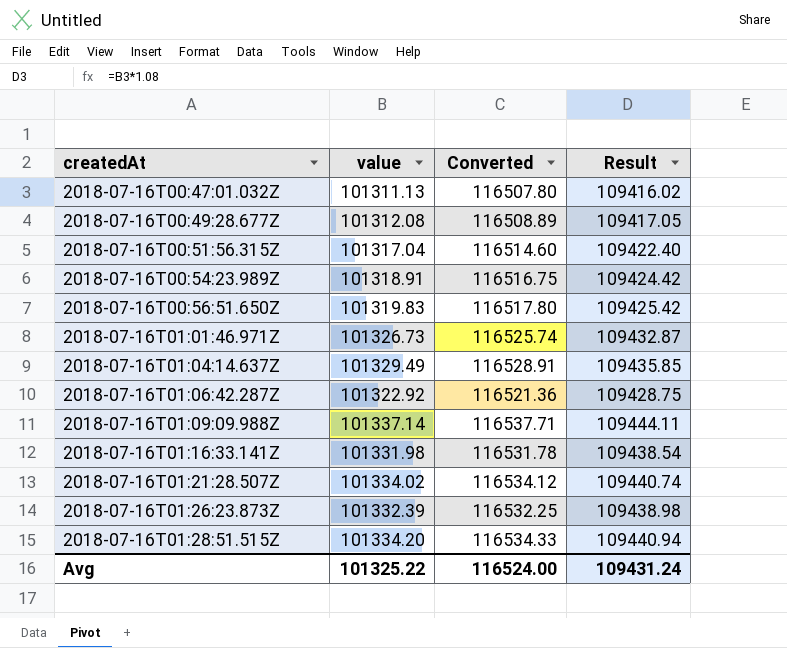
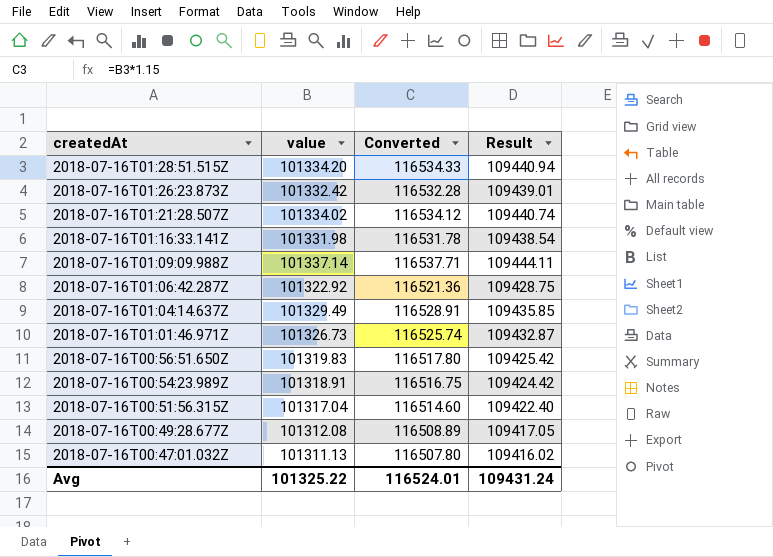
row order: createdAt ascending -> createdAt descending
2018-07-16T01:26:23.873Z | value: 101332.39 -> 101332.42
2018-07-16T01:26:23.873Z | Converted: 116532.25 -> 116532.28
2018-07-16T01:26:23.873Z | Result: 109438.98 -> 109439.01
Avg | Converted: 116524.00 -> 116524.01

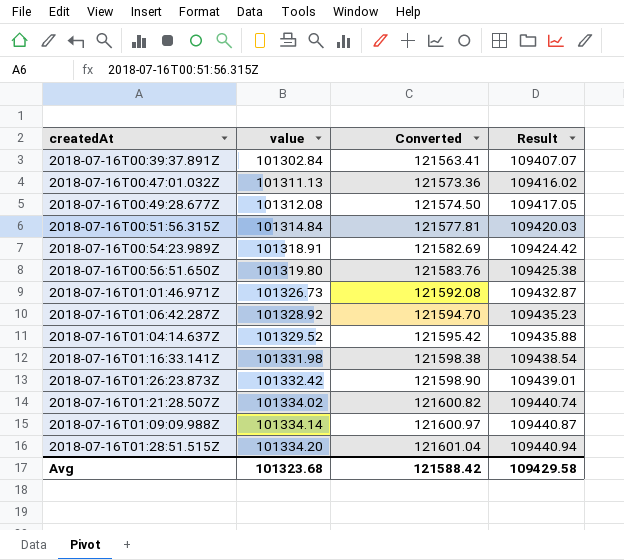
row order: createdAt descending -> value ascending
column Converted | formula: [value] * 1.15 -> [value] * 1.2
row 2018-07-16T00:39:37.891Z: none -> 101302.84 | 121563.41 | 109407.07
2018-07-16T00:51:56.315Z | value: 101317.04 -> 101314.84
2018-07-16T00:51:56.315Z | Result: 109422.40 -> 109420.03
2018-07-16T00:56:51.650Z | value: 101319.83 -> 101319.80
2018-07-16T00:56:51.650Z | Result: 109425.42 -> 109425.38
2018-07-16T01:06:42.287Z | value: 101322.92 -> 101328.92
2018-07-16T01:06:42.287Z | Result: 109428.75 -> 109435.23
2018-07-16T01:04:14.637Z | value: 101329.49 -> 101329.52
2018-07-16T01:04:14.637Z | Result: 109435.85 -> 109435.88
2018-07-16T01:09:09.988Z | value: 101337.14 -> 101334.14
2018-07-16T01:09:09.988Z | Result: 109444.11 -> 109440.87
Avg | value: 101325.22 -> 101323.68
Avg | Converted: 116524.01 -> 121588.42
Avg | Result: 109431.24 -> 109429.58

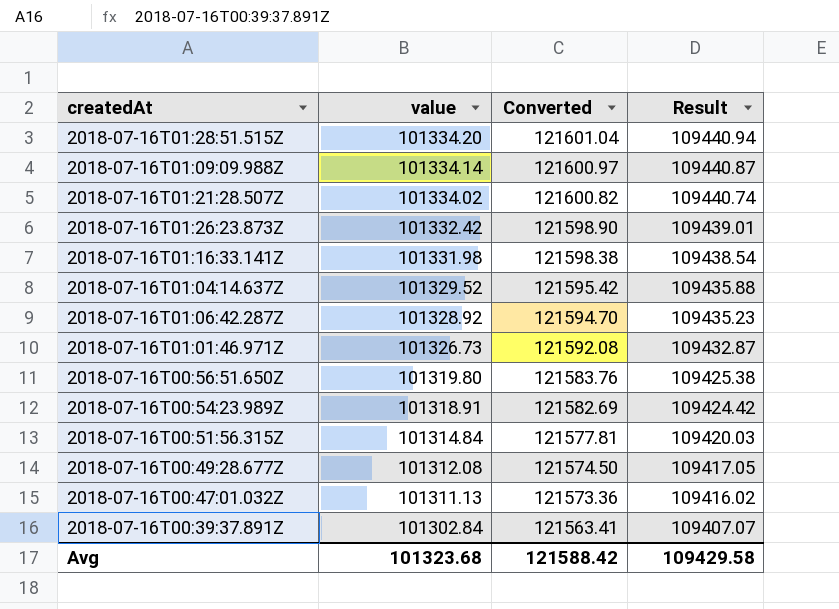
row order: value ascending -> value descending

